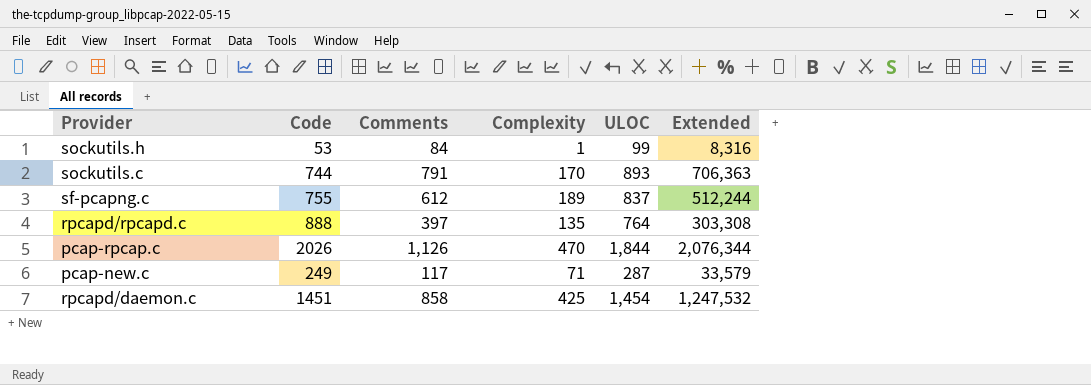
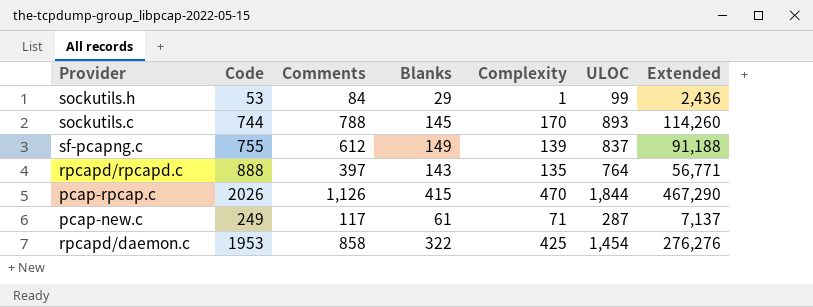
column Blanks | position: none -> 4
column Extended | formula: [Comments] * [ULOC] -> [Comments] * [Blanks]
sockutils.c | Comments: 791 -> 788
sf-pcapng.c | Complexity: 189 -> 139
rpcapd/daemon.c | Code: 1451 -> 1953

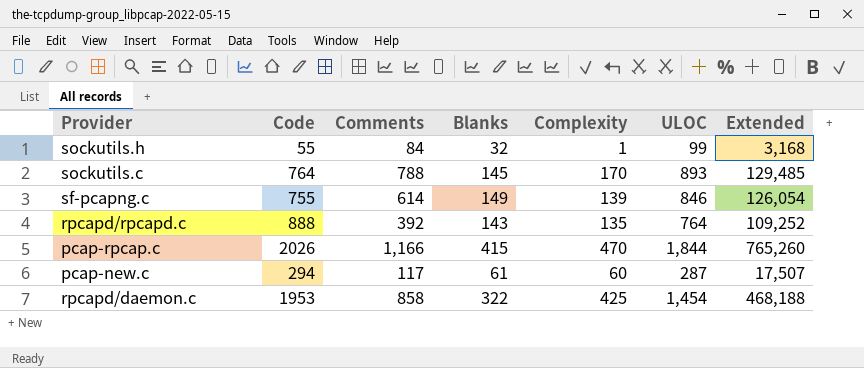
column Extended | formula: [Comments] * [Blanks] -> [Blanks] * [ULOC]
sockutils.h | Code: 53 -> 55
sockutils.h | Blanks: 29 -> 32
sockutils.c | Code: 744 -> 764
sf-pcapng.c | Comments: 612 -> 614
sf-pcapng.c | ULOC: 837 -> 846
rpcapd/rpcapd.c | Comments: 397 -> 392
pcap-rpcap.c | Comments: 1,126 -> 1,166
pcap-new.c | Code: 249 -> 294
pcap-new.c | Complexity: 71 -> 60

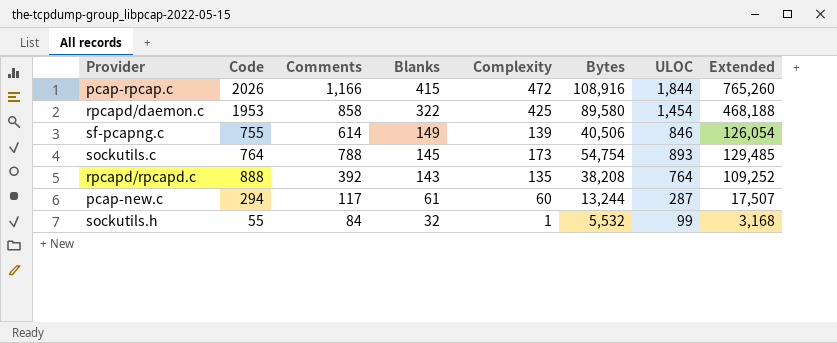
row order: none -> Blanks descending
column Bytes | position: none -> 6
pcap-rpcap.c | Complexity: 470 -> 472
sockutils.c | Complexity: 170 -> 173

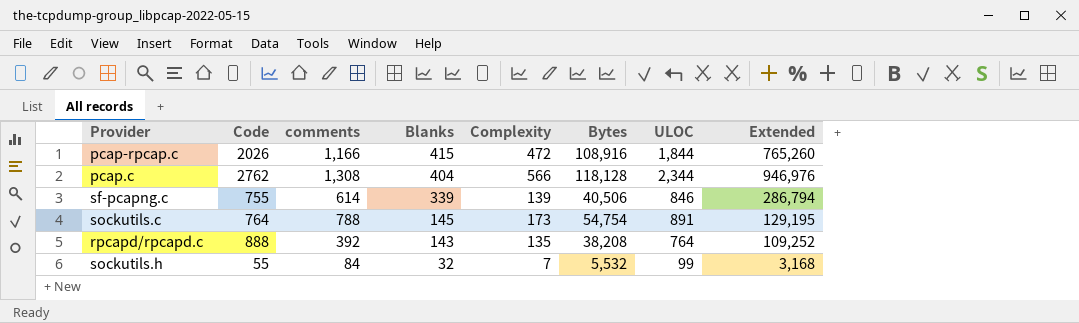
column name: Comments -> comments
row rpcapd/daemon.c: 1953 | 858 | 322 | 425 | 89,580 | 1,454 | 468,188 -> none
row pcap-new.c: 294 | 117 | 61 | 60 | 13,244 | 287 | 17,507 -> none
row pcap.c: none -> 2762 | 1,308 | 404 | 566 | 118,128 | 2,344 | 946,976
sf-pcapng.c | Blanks: 149 -> 339
sf-pcapng.c | Extended: 126,054 -> 286,794
sockutils.c | ULOC: 893 -> 891
sockutils.c | Extended: 129,485 -> 129,195
sockutils.h | Complexity: 1 -> 7

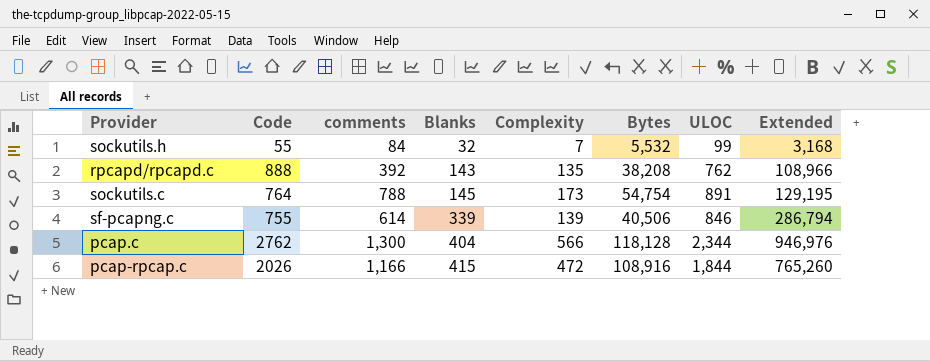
row order: Blanks descending -> Blanks ascending
rpcapd/rpcapd.c | ULOC: 764 -> 762
rpcapd/rpcapd.c | Extended: 109,252 -> 108,966
pcap.c | comments: 1,308 -> 1,300

